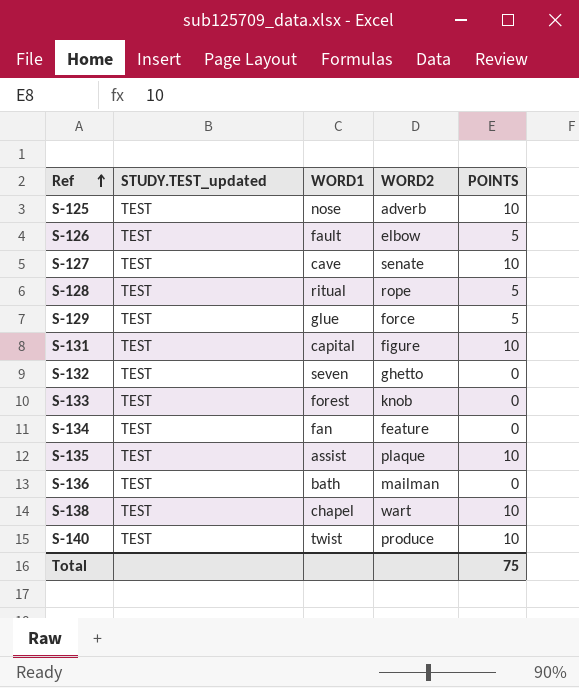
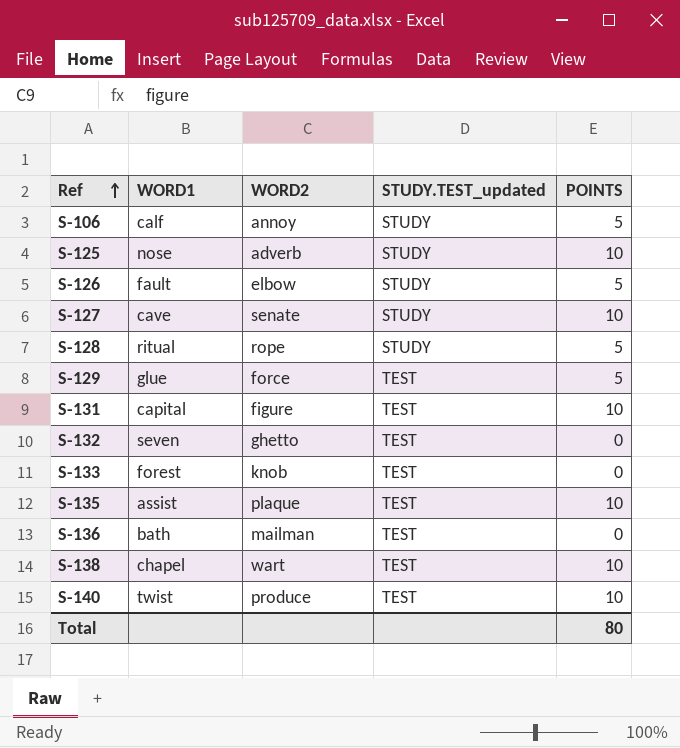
column STUDY.TEST_updated | position: 2 -> 4
row S-134: TEST | fan | feature | 0 -> none
row S-106: none -> calf | annoy | STUDY | 5
S-125 | STUDY.TEST_updated: TEST -> STUDY
S-126 | STUDY.TEST_updated: TEST -> STUDY
S-127 | STUDY.TEST_updated: TEST -> STUDY
S-128 | STUDY.TEST_updated: TEST -> STUDY
Total | POINTS: 75 -> 80

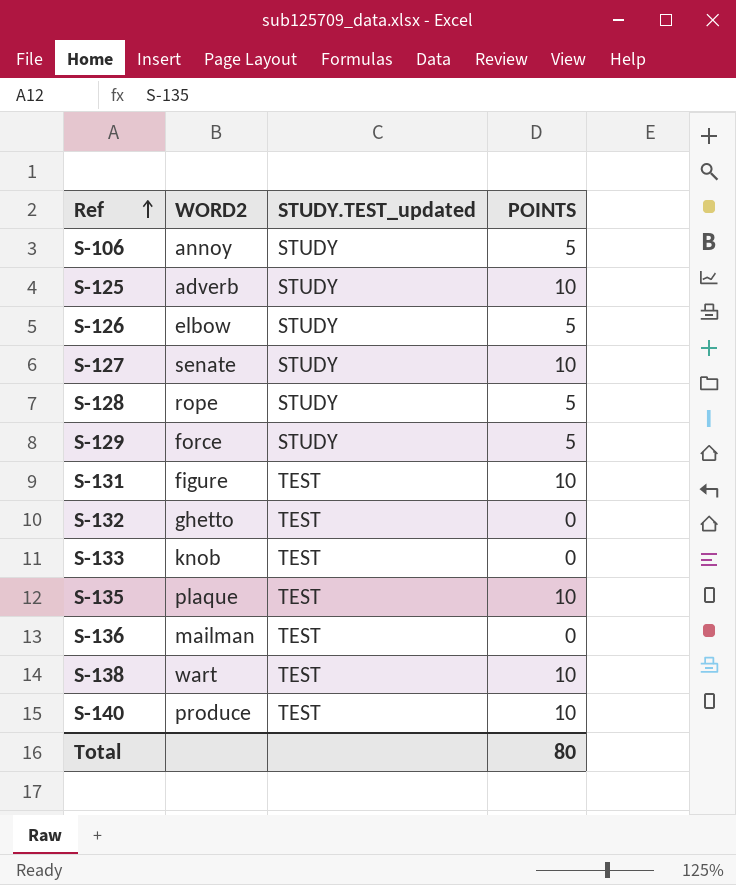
column WORD1 | position: 2 -> none
S-129 | STUDY.TEST_updated: TEST -> STUDY

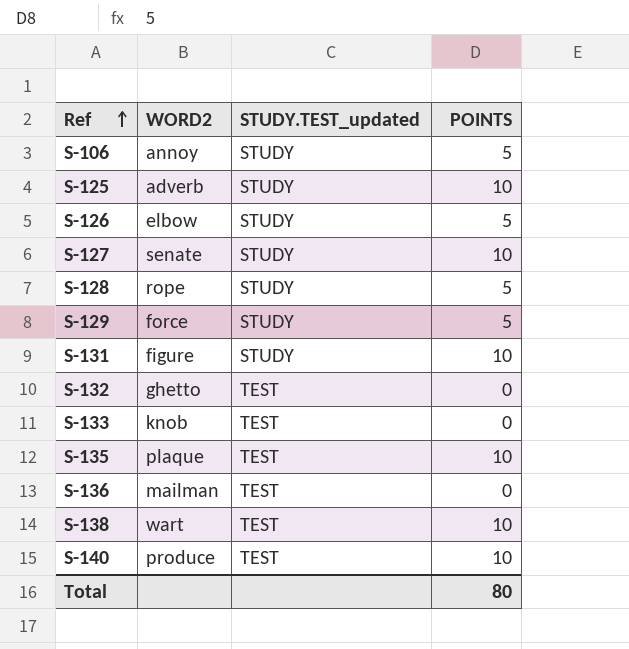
S-131 | STUDY.TEST_updated: TEST -> STUDY

